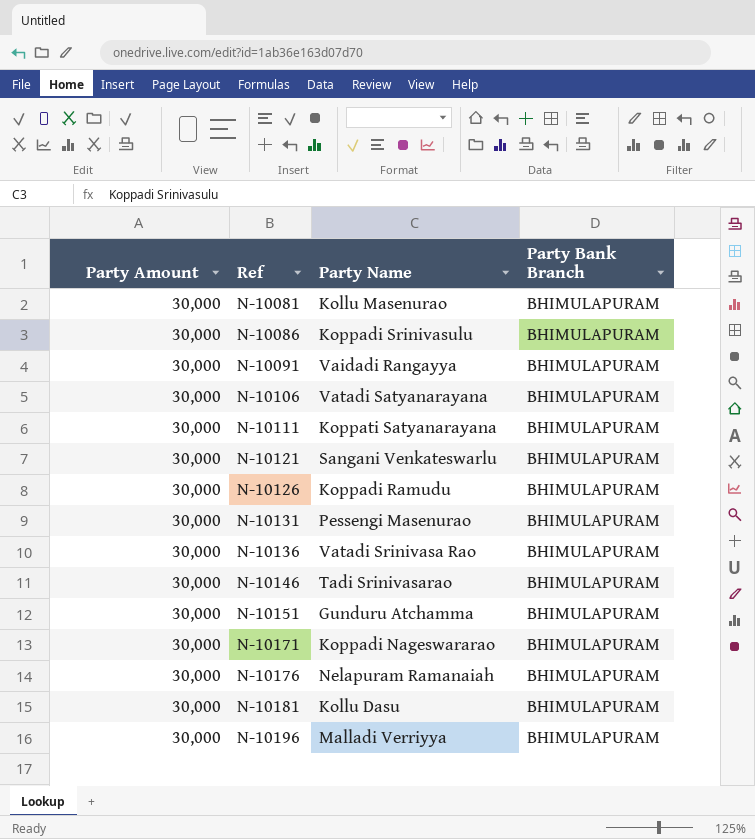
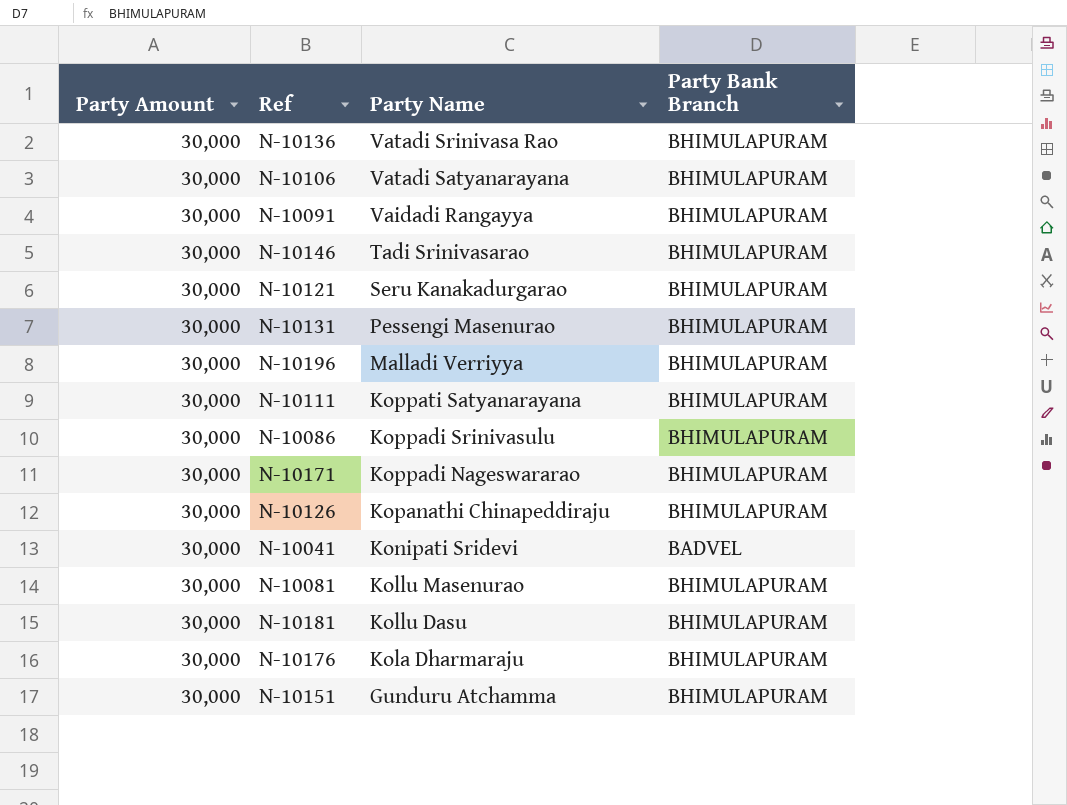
row order: Ref ascending -> Party Name descending
N-10121 | Party Name: Sangani Venkateswarlu -> Seru Kanakadurgarao
N-10126 | Party Name: Koppadi Ramudu -> Kopanathi Chinapeddiraju
row N-10041: none -> 30,000 | Konipati Sridevi | BADVEL
N-10176 | Party Name: Nelapuram Ramanaiah -> Kola Dharmaraju

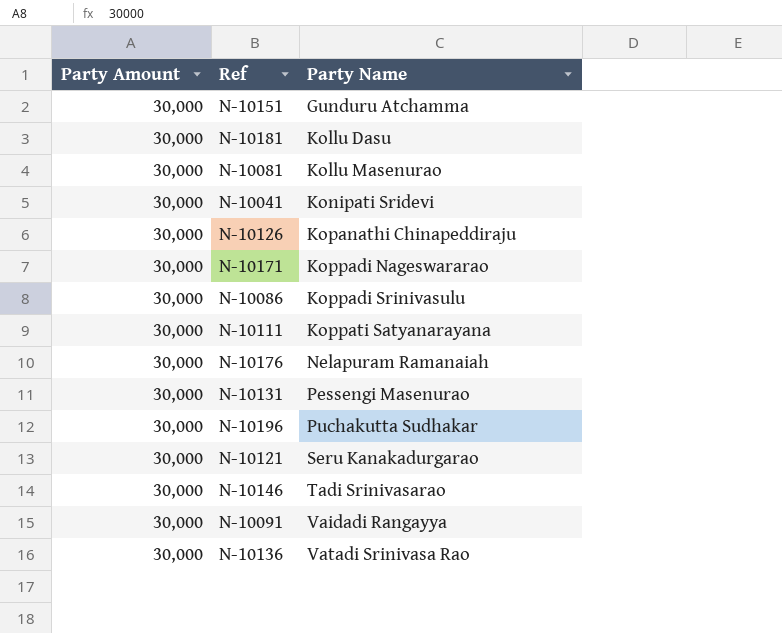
row order: Party Name descending -> Party Name ascending
column Party Bank Branch | position: 4 -> none
row N-10106: 30,000 | Vatadi Satyanarayana | BHIMULAPURAM -> none
N-10176 | Party Name: Kola Dharmaraju -> Nelapuram Ramanaiah
N-10196 | Party Name: Malladi Verriyya -> Puchakutta Sudhakar

